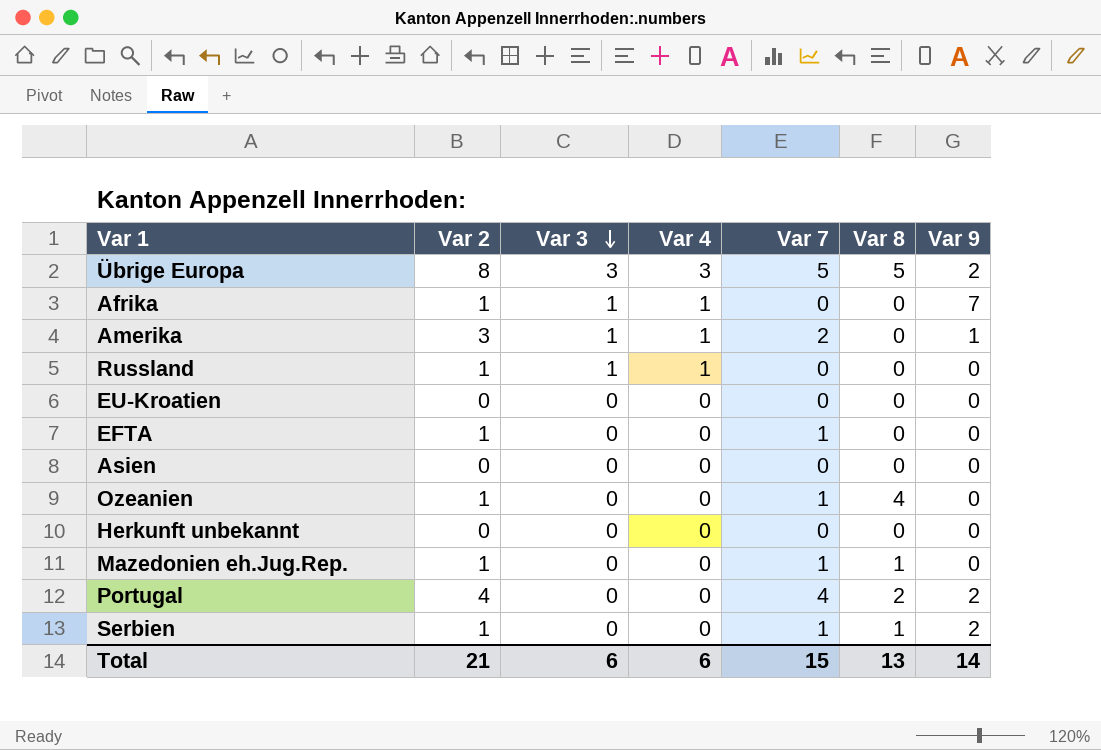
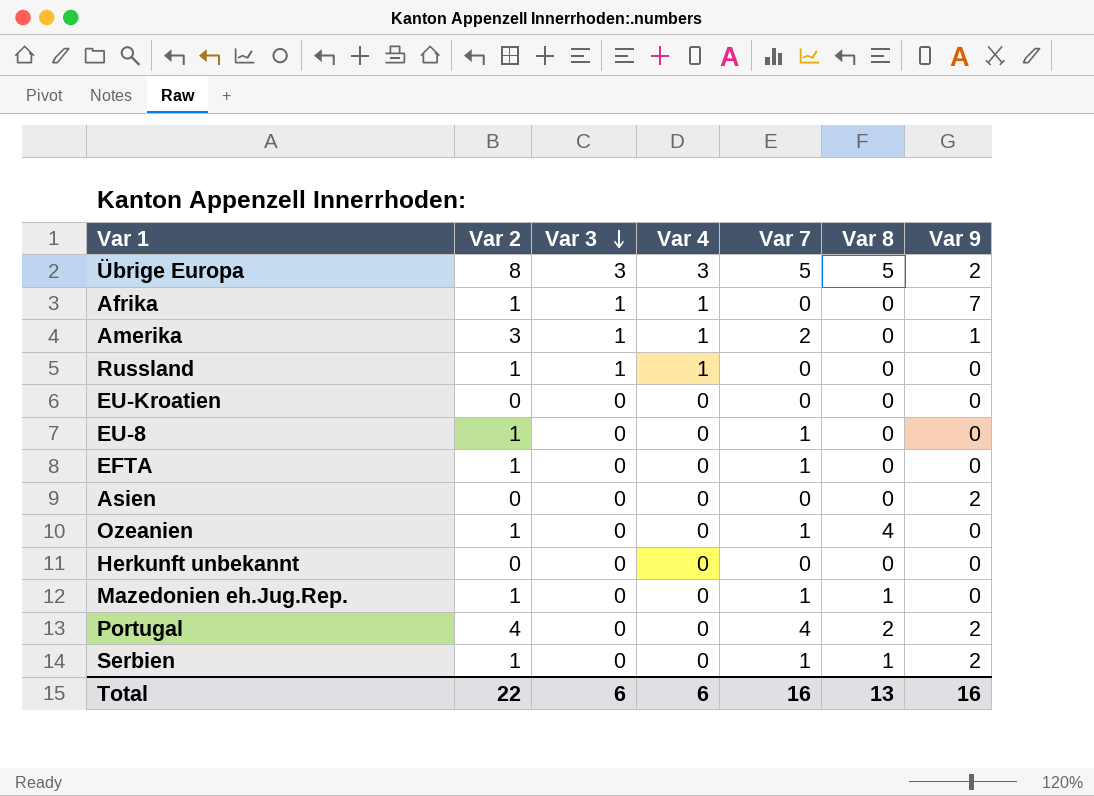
row EU-8: none -> 1 | 0 | 0 | 1 | 0 | 0
Asien | Var 9: 0 -> 2
Total | Var 2: 21 -> 22
Total | Var 7: 15 -> 16
Total | Var 9: 14 -> 16

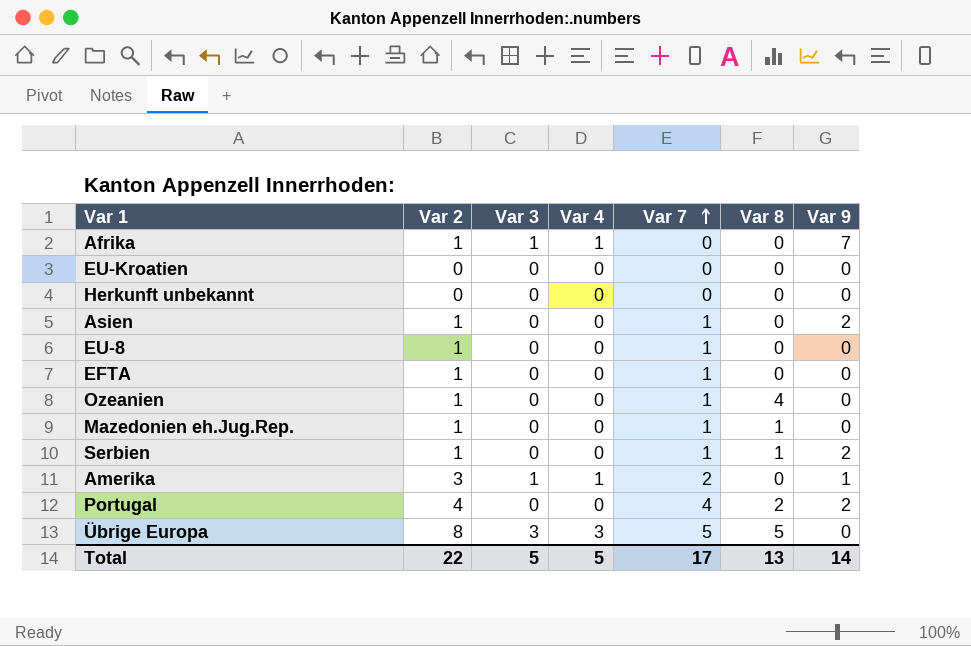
row order: Var 3 descending -> Var 7 ascending
row Russland: 1 | 1 | 1 | 0 | 0 | 0 -> none
Asien | Var 2: 0 -> 1
Asien | Var 7: 0 -> 1
Übrige Europa | Var 9: 2 -> 0
Total | Var 3: 6 -> 5
Total | Var 4: 6 -> 5
Total | Var 7: 16 -> 17
Total | Var 9: 16 -> 14

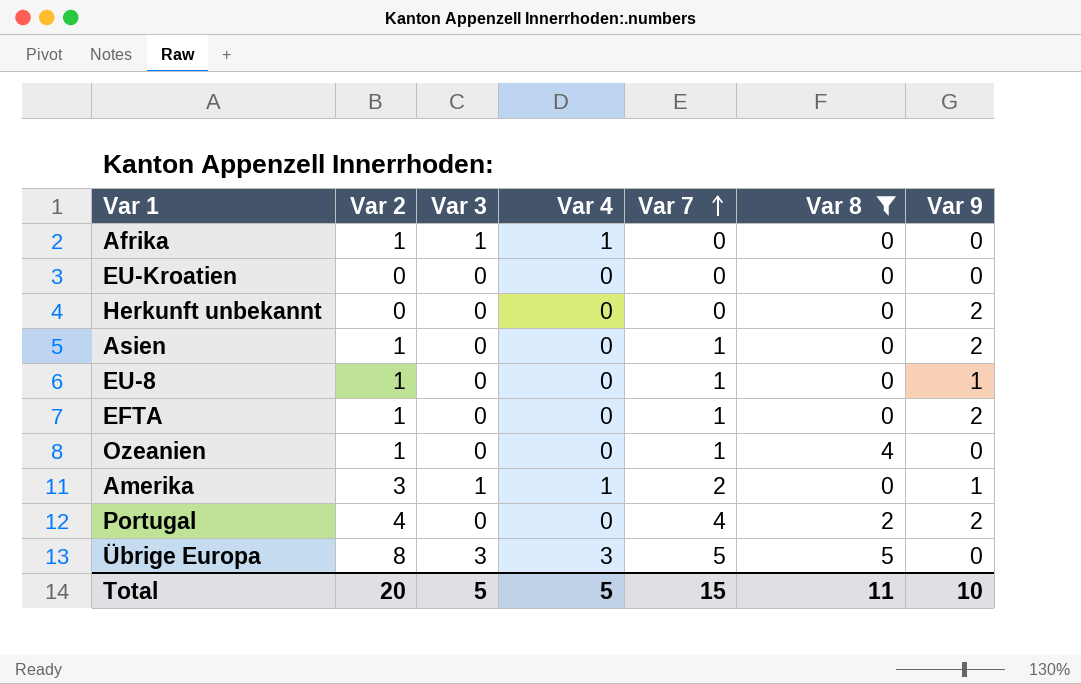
filter: none -> Var 8 != 1
Afrika | Var 9: 7 -> 0
Herkunft unbekannt | Var 9: 0 -> 2
EU-8 | Var 9: 0 -> 1
EFTA | Var 9: 0 -> 2
Total | Var 2: 22 -> 20
Total | Var 7: 17 -> 15
Total | Var 8: 13 -> 11
Total | Var 9: 14 -> 10

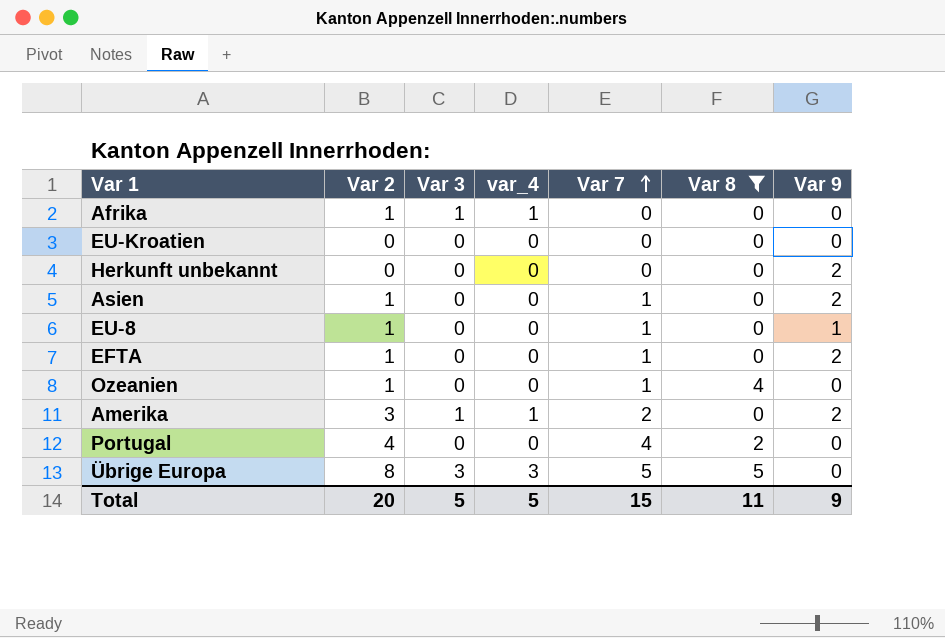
column name: Var 4 -> var_4
Amerika | Var 9: 1 -> 2
Portugal | Var 9: 2 -> 0
Total | Var 9: 10 -> 9

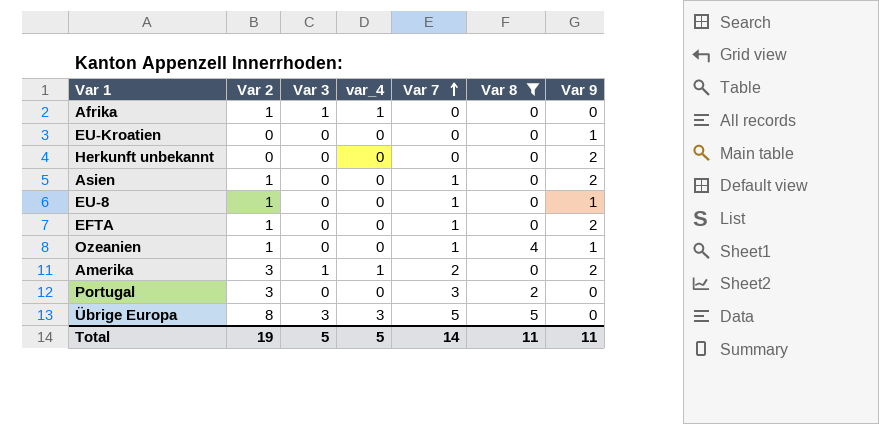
EU-Kroatien | Var 9: 0 -> 1
Ozeanien | Var 9: 0 -> 1
Portugal | Var 2: 4 -> 3
Portugal | Var 7: 4 -> 3
Total | Var 2: 20 -> 19
Total | Var 7: 15 -> 14
Total | Var 9: 9 -> 11

